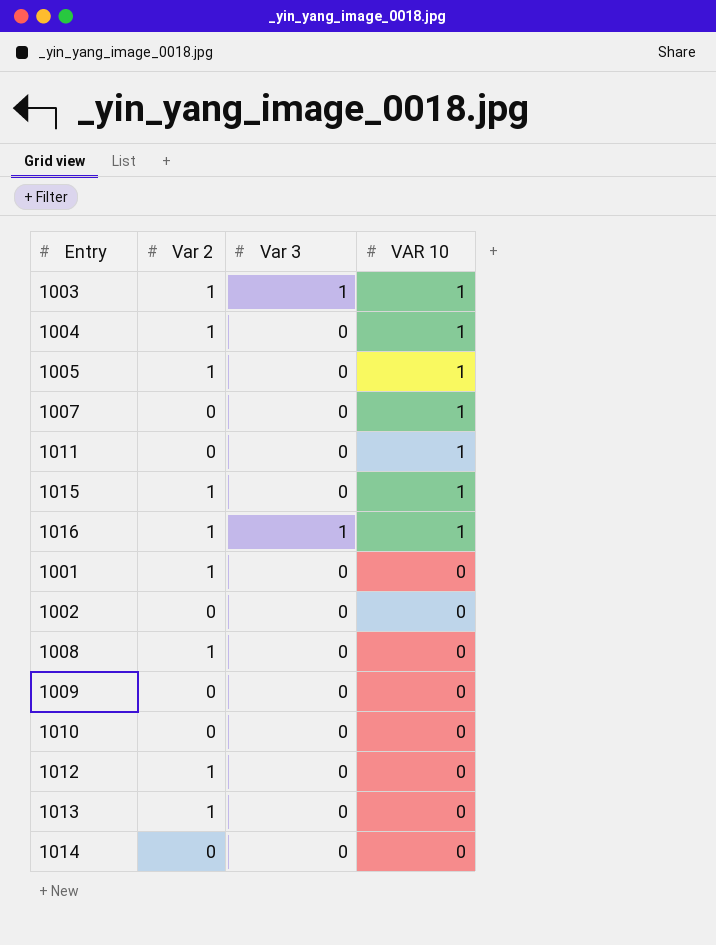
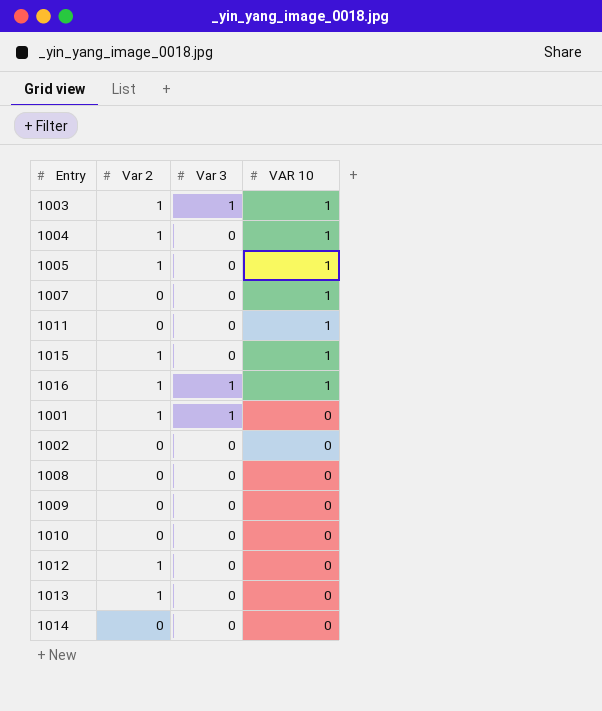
1001 | Var 3: 0 -> 1
1008 | Var 2: 1 -> 0

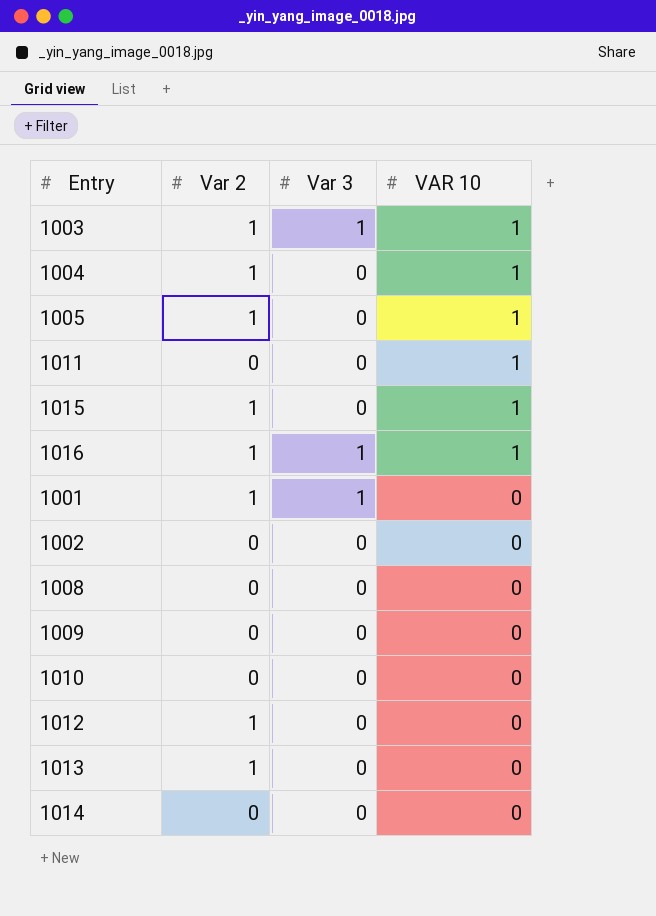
row 1007: 0 | 0 | 1 -> none

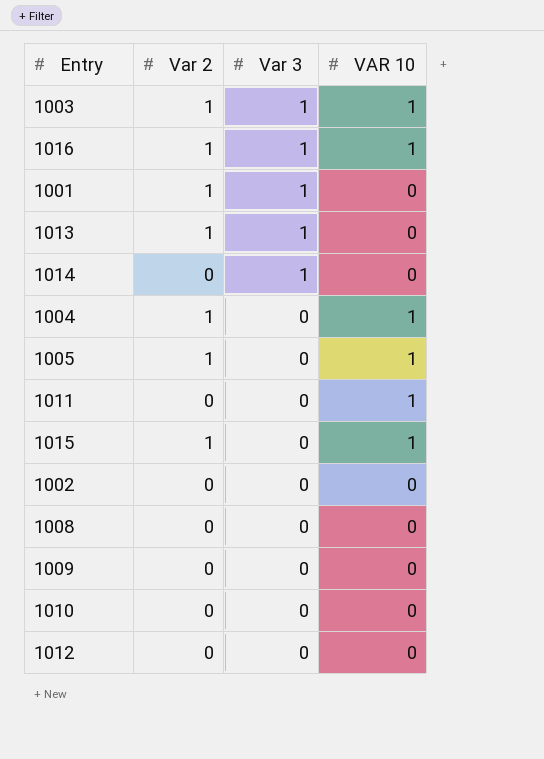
row order: VAR 10 descending -> Var 3 descending
1013 | Var 3: 0 -> 1
1014 | Var 3: 0 -> 1
1012 | Var 2: 1 -> 0

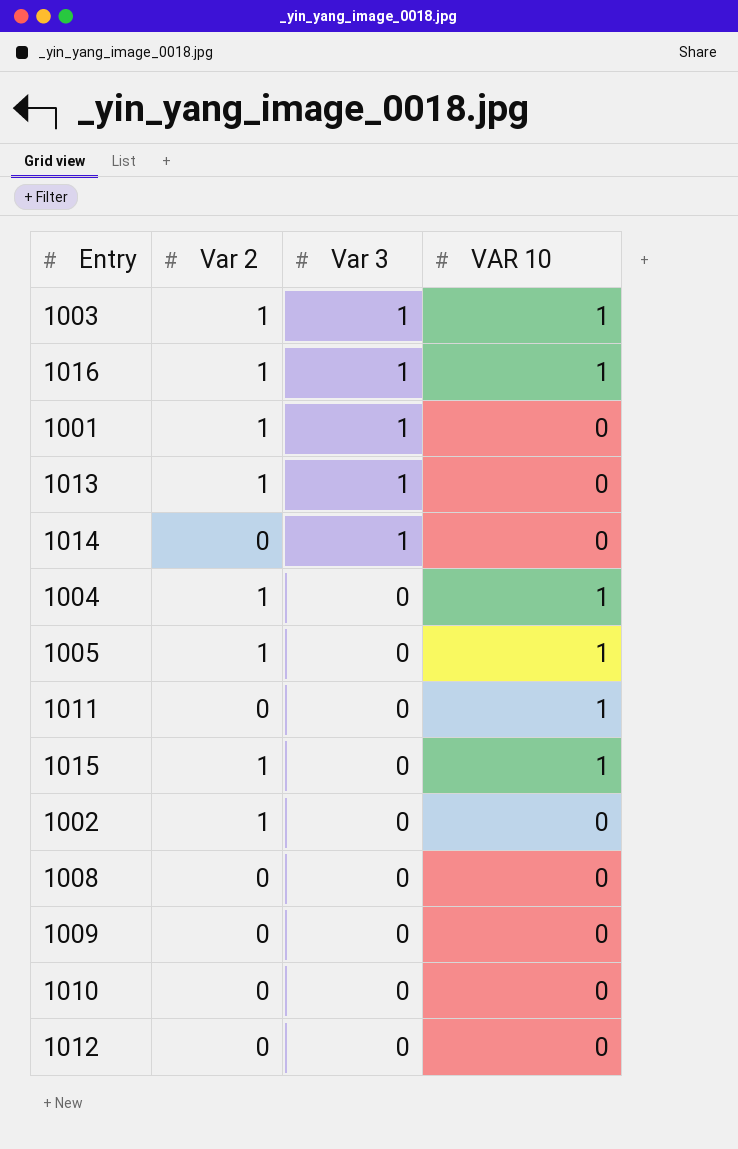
1002 | Var 2: 0 -> 1

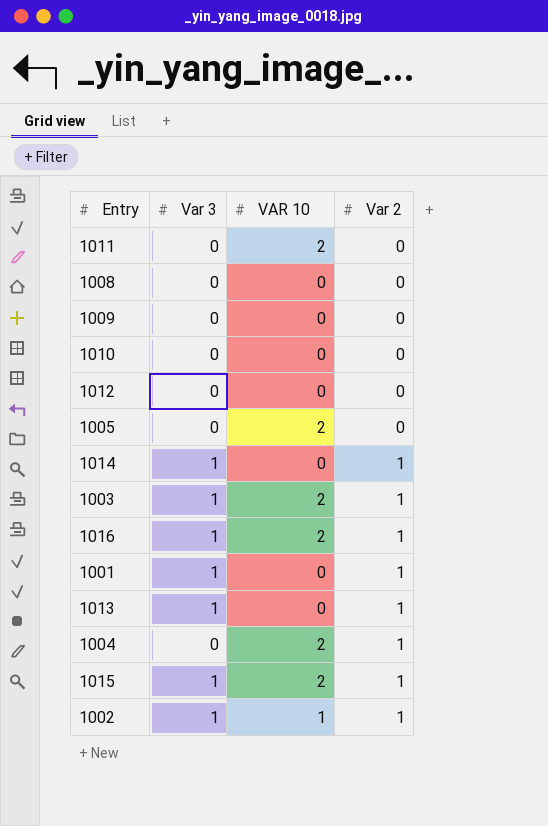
row order: Var 3 descending -> Var 2 ascending
column Var 2 | position: 2 -> 4
1011 | VAR 10: 1 -> 2
1005 | VAR 10: 1 -> 2
1005 | Var 2: 1 -> 0
1014 | Var 2: 0 -> 1
1003 | VAR 10: 1 -> 2
1016 | VAR 10: 1 -> 2
1004 | VAR 10: 1 -> 2
1015 | Var 3: 0 -> 1
1015 | VAR 10: 1 -> 2
1002 | Var 3: 0 -> 1
1002 | VAR 10: 0 -> 1

